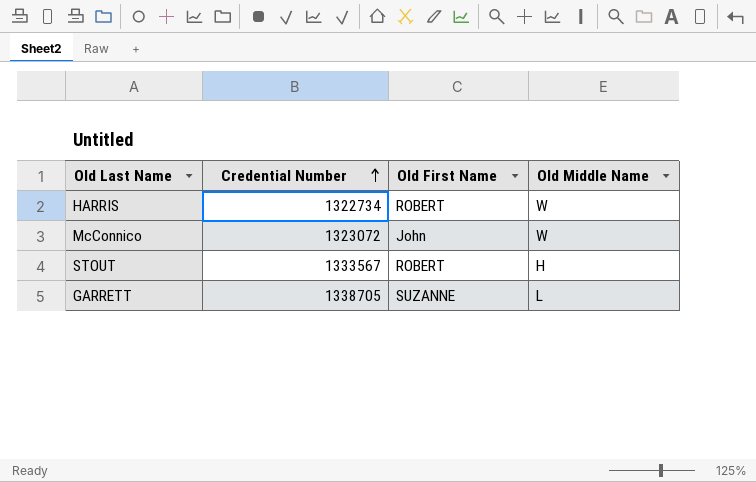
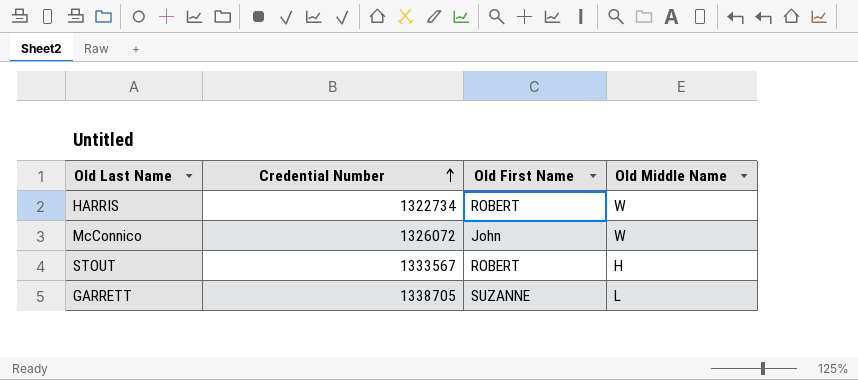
McConnico | Credential Number: 1323072 -> 1326072

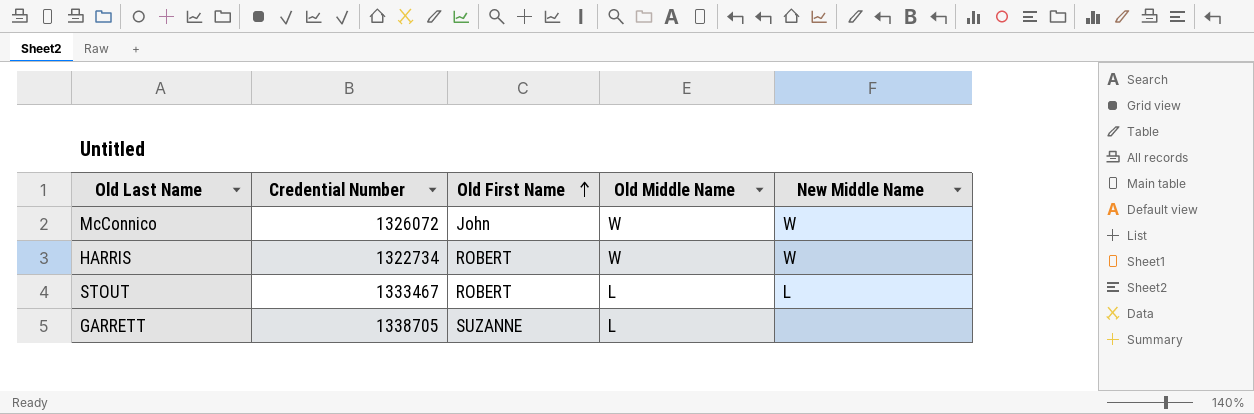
row order: Credential Number ascending -> Old First Name ascending
column New Middle Name | position: none -> 5
STOUT | Credential Number: 1333567 -> 1333467
STOUT | Old Middle Name: H -> L

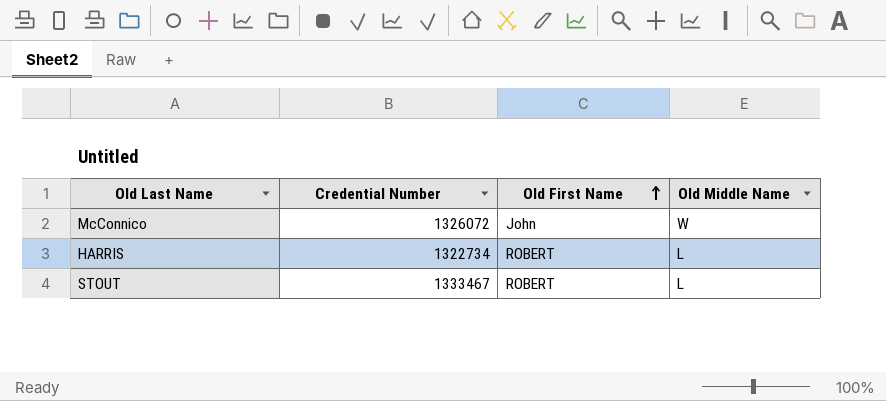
column New Middle Name | position: 5 -> none
row GARRETT: 1338705 | SUZANNE | L | none -> none
HARRIS | Old Middle Name: W -> L

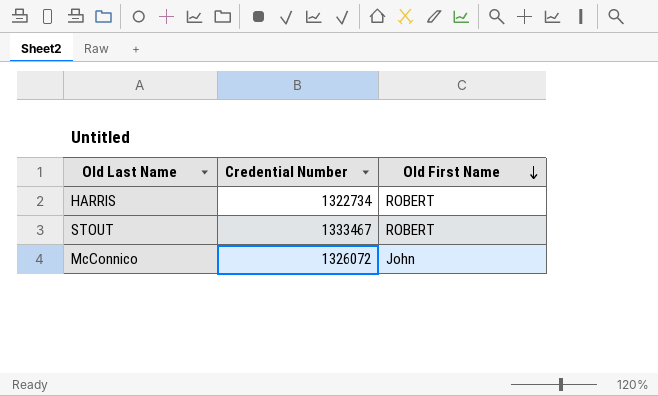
row order: Old First Name ascending -> Old First Name descending
column Old Middle Name | position: 4 -> none

